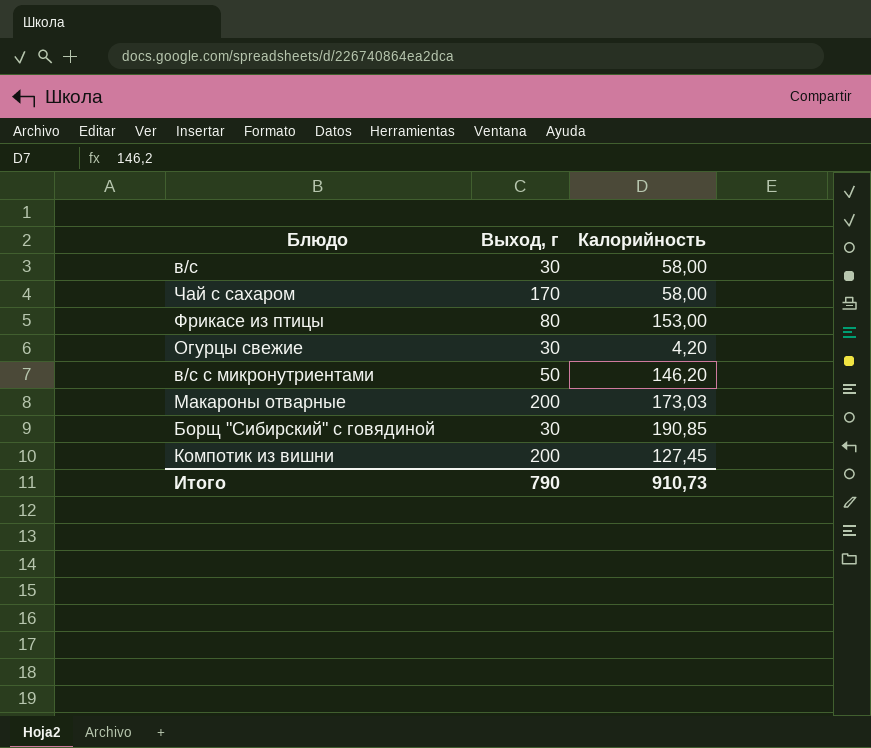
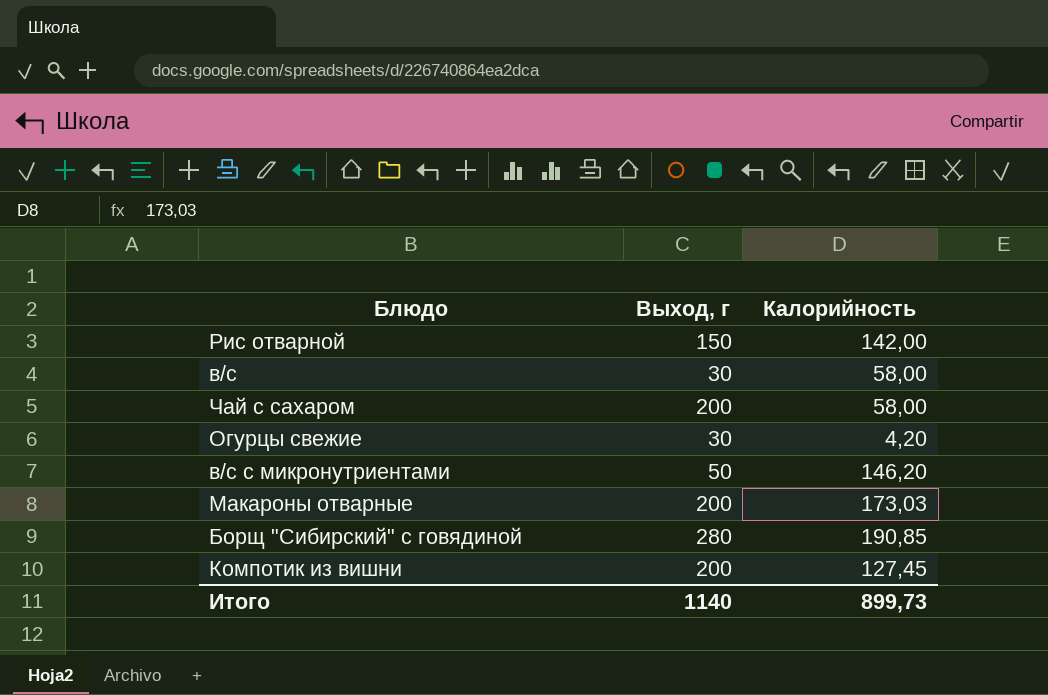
row Фрикасе из птицы: 80 | 153,00 -> none
row Рис отварной: none -> 150 | 142,00
Чай с сахаром | Выход, г: 170 -> 200
Борщ "Сибирский" с говядиной | Выход, г: 30 -> 280
Итого | Выход, г: 790 -> 1140
Итого | Калорийность: 910,73 -> 899,73

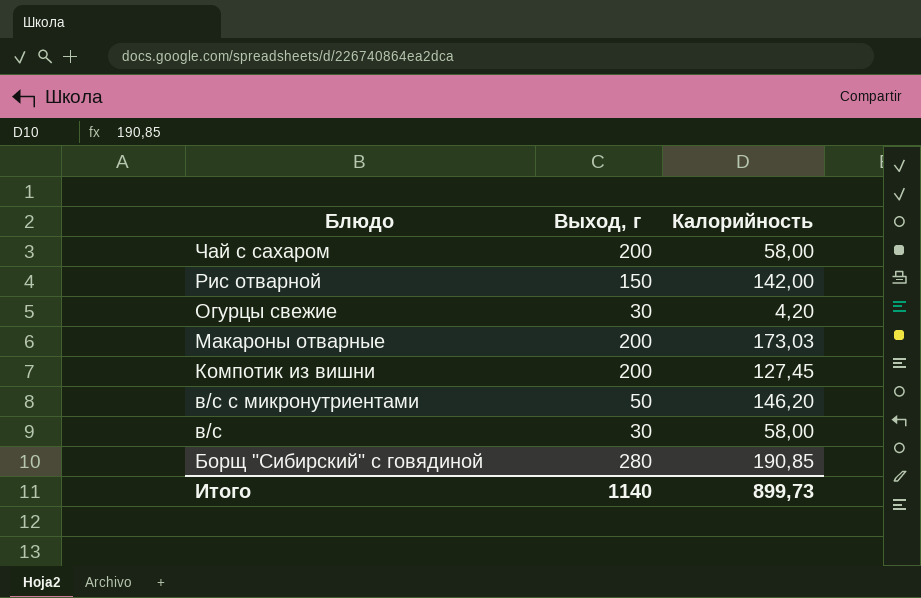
row order: none -> Блюдо descending

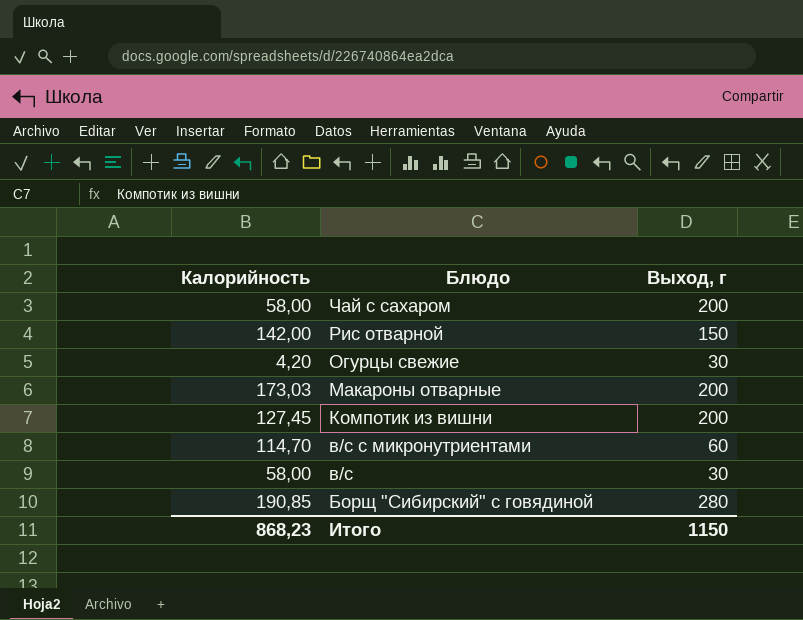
column Калорийность | position: 3 -> 1
в/с с микронутриентами | Калорийность: 146,20 -> 114,70
в/с с микронутриентами | Выход, г: 50 -> 60
Итого | Калорийность: 899,73 -> 868,23
Итого | Выход, г: 1140 -> 1150

